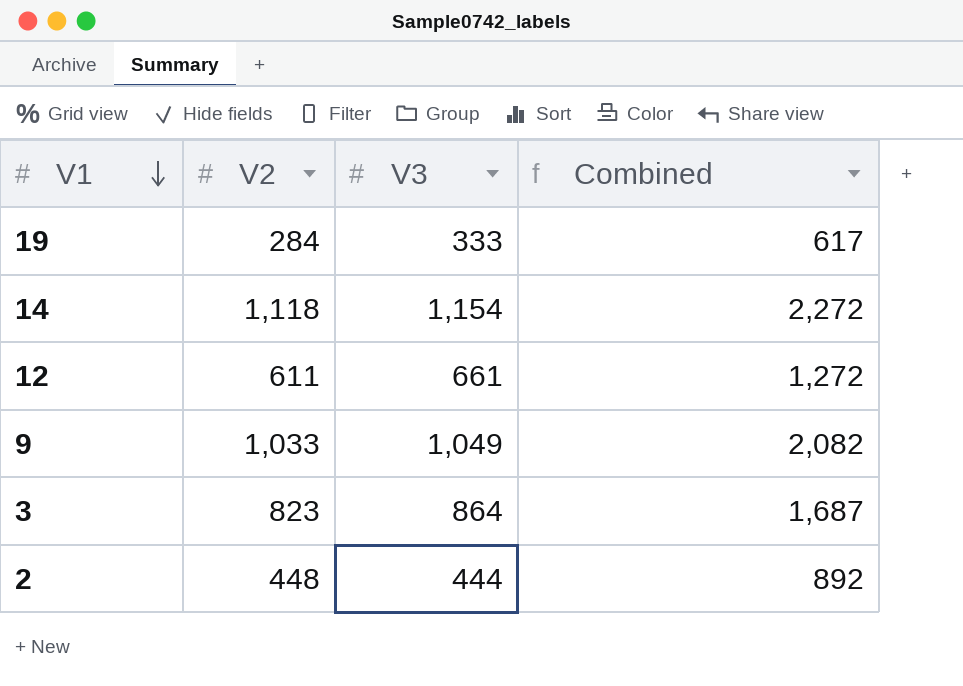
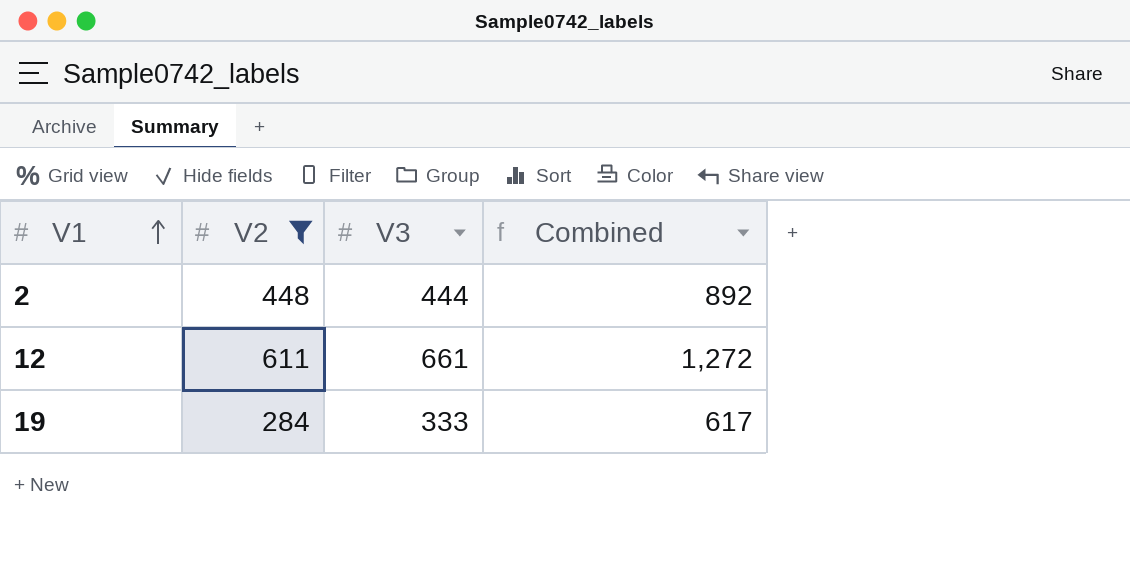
filter: none -> V2 <= 611
row order: V1 descending -> V1 ascending

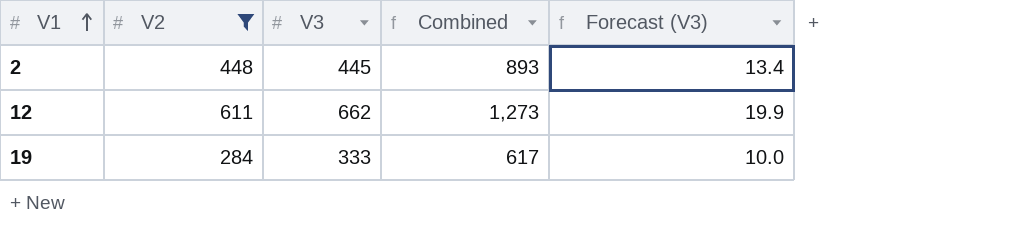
column Forecast (V3) | formula: none -> [V3] * 0.03
2 | V3: 444 -> 445
2 | Combined: 892 -> 893
12 | V3: 661 -> 662
12 | Combined: 1,272 -> 1,273

